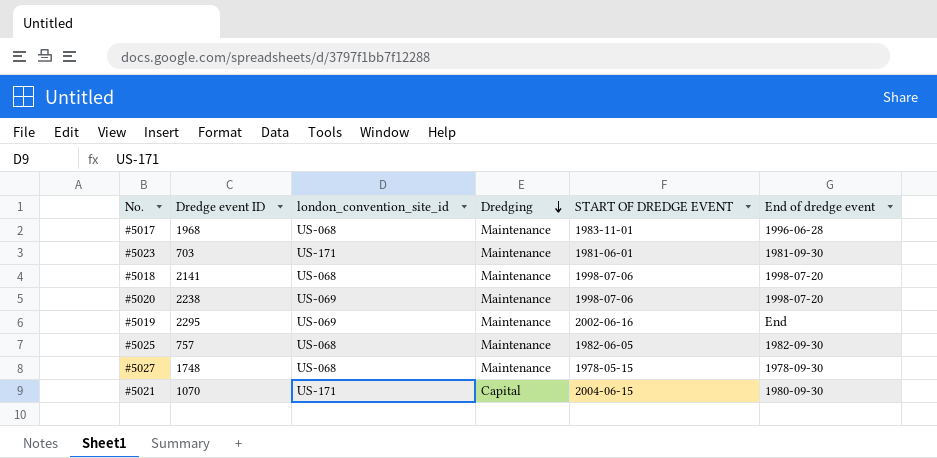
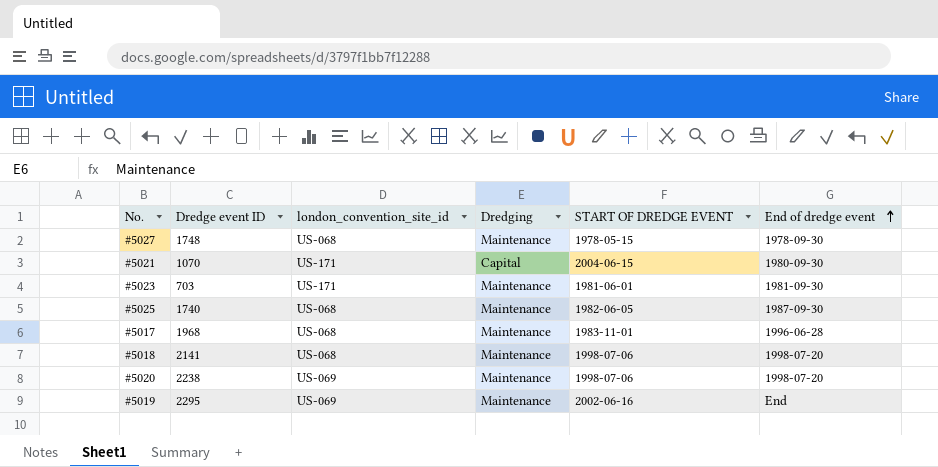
row order: Dredging descending -> End of dredge event ascending
#5025 | Dredge event ID: 757 -> 1740
#5025 | End of dredge event: 1982-09-30 -> 1987-09-30

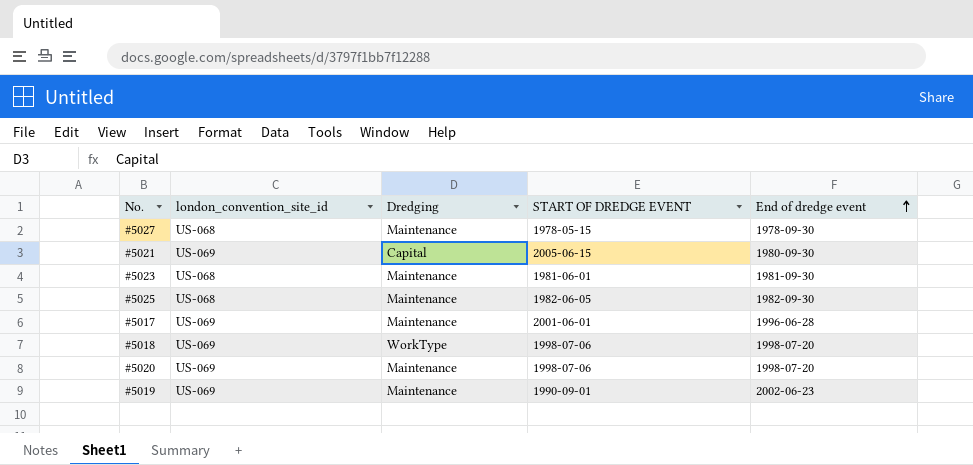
column Dredge event ID | position: 2 -> none
#5021 | london_convention_site_id: US-171 -> US-069
#5021 | START OF DREDGE EVENT: 2004-06-15 -> 2005-06-15
#5023 | london_convention_site_id: US-171 -> US-068
#5025 | End of dredge event: 1987-09-30 -> 1982-09-30
#5017 | london_convention_site_id: US-068 -> US-069
#5017 | START OF DREDGE EVENT: 1983-11-01 -> 2001-06-01
#5018 | london_convention_site_id: US-068 -> US-069
#5018 | Dredging: Maintenance -> WorkType
#5019 | START OF DREDGE EVENT: 2002-06-16 -> 1990-09-01
#5019 | End of dredge event: End -> 2002-06-23

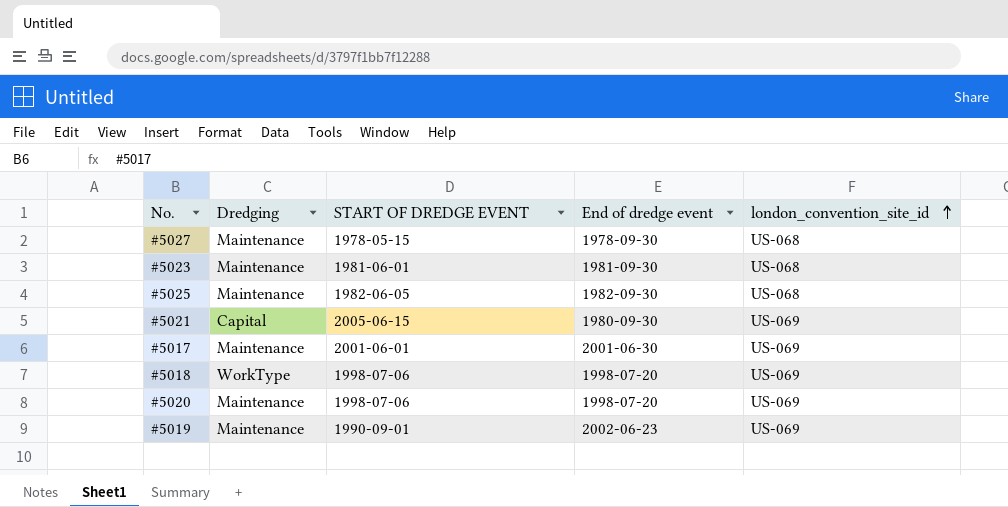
row order: End of dredge event ascending -> london_convention_site_id ascending
column london_convention_site_id | position: 2 -> 5
#5017 | End of dredge event: 1996-06-28 -> 2001-06-30

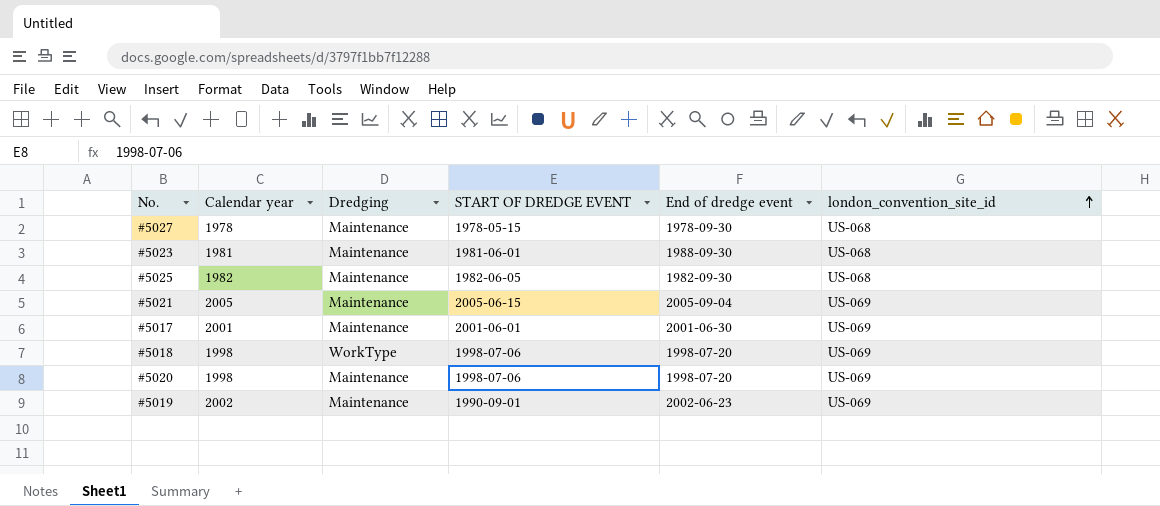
column Calendar year | position: none -> 2
#5023 | End of dredge event: 1981-09-30 -> 1988-09-30
#5021 | Dredging: Capital -> Maintenance
#5021 | End of dredge event: 1980-09-30 -> 2005-09-04

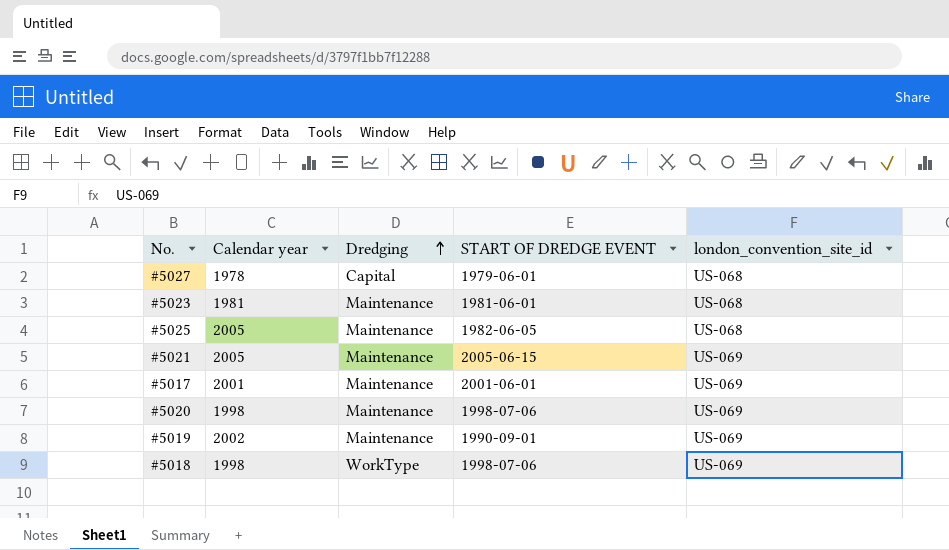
row order: london_convention_site_id ascending -> Dredging ascending
column End of dredge event | position: 5 -> none
#5027 | Dredging: Maintenance -> Capital
#5027 | START OF DREDGE EVENT: 1978-05-15 -> 1979-06-01
#5025 | Calendar year: 1982 -> 2005

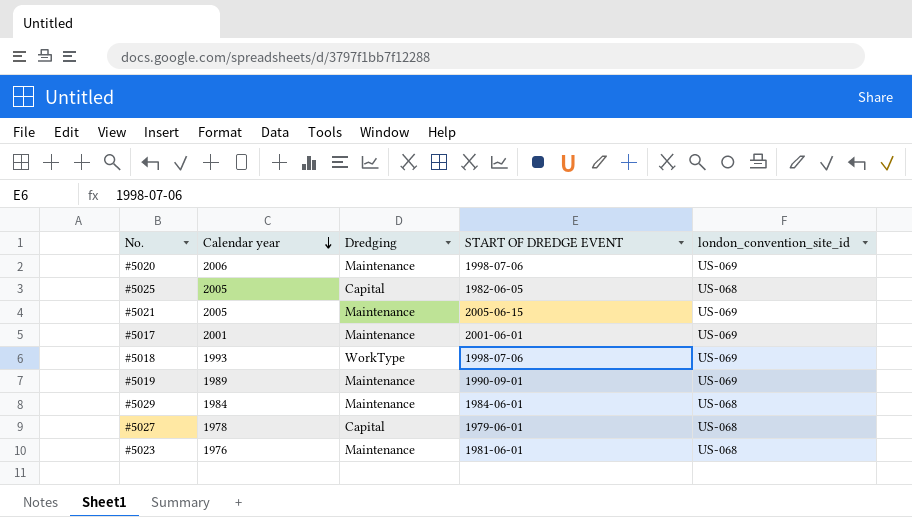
row order: Dredging ascending -> Calendar year descending
#5020 | Calendar year: 1998 -> 2006
#5025 | Dredging: Maintenance -> Capital
#5018 | Calendar year: 1998 -> 1993
#5019 | Calendar year: 2002 -> 1989
row #5029: none -> 1984 | Maintenance | 1984-06-01 | US-068
#5023 | Calendar year: 1981 -> 1976

